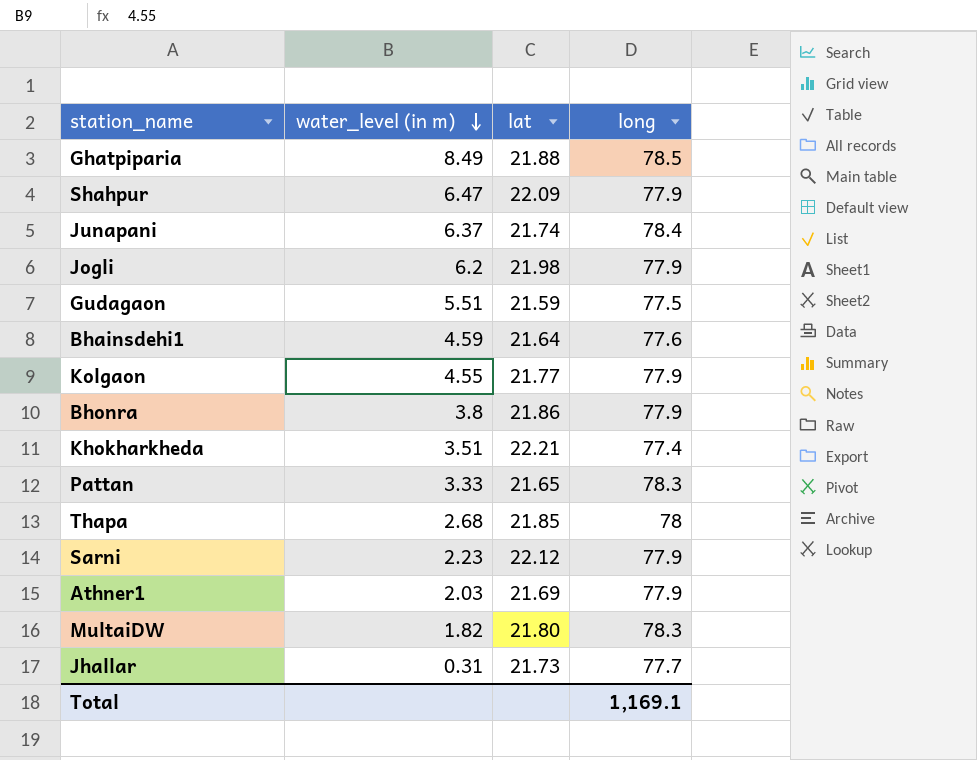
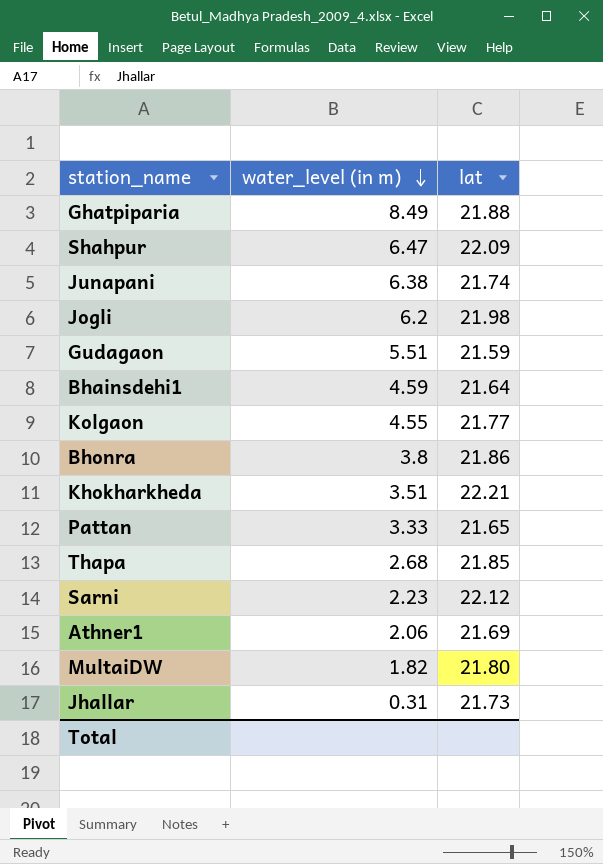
column long | position: 4 -> none
Junapani | water_level (in m): 6.37 -> 6.38
Athner1 | water_level (in m): 2.03 -> 2.06

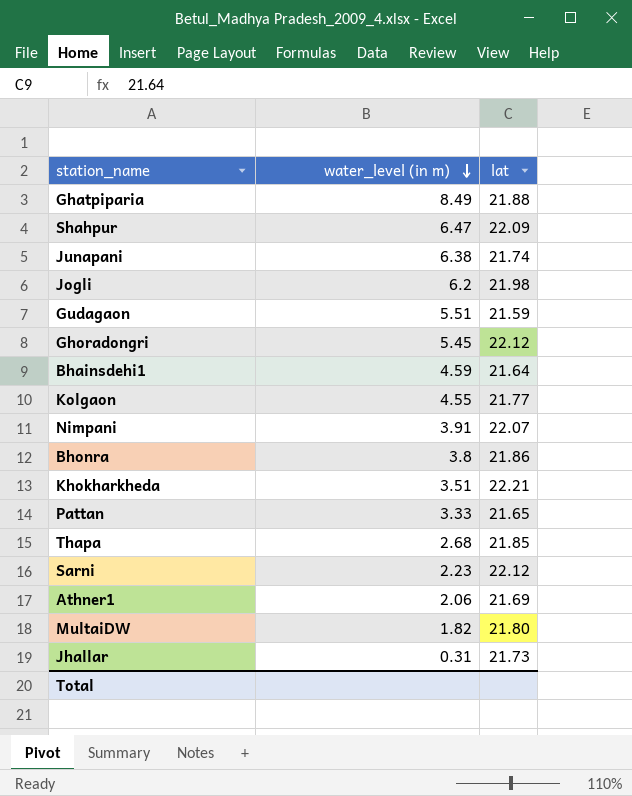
row Ghoradongri: none -> 5.45 | 22.12
row Nimpani: none -> 3.91 | 22.07

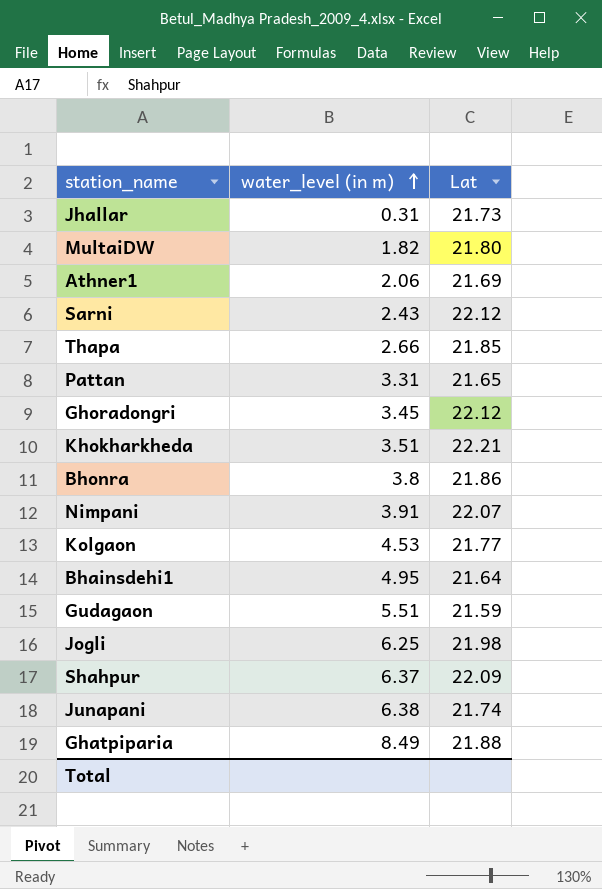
row order: water_level (in m) descending -> water_level (in m) ascending
column name: lat -> Lat
Sarni | water_level (in m): 2.23 -> 2.43
Thapa | water_level (in m): 2.68 -> 2.66
Pattan | water_level (in m): 3.33 -> 3.31
Ghoradongri | water_level (in m): 5.45 -> 3.45
Kolgaon | water_level (in m): 4.55 -> 4.53
Bhainsdehi1 | water_level (in m): 4.59 -> 4.95
Jogli | water_level (in m): 6.2 -> 6.25
Shahpur | water_level (in m): 6.47 -> 6.37

